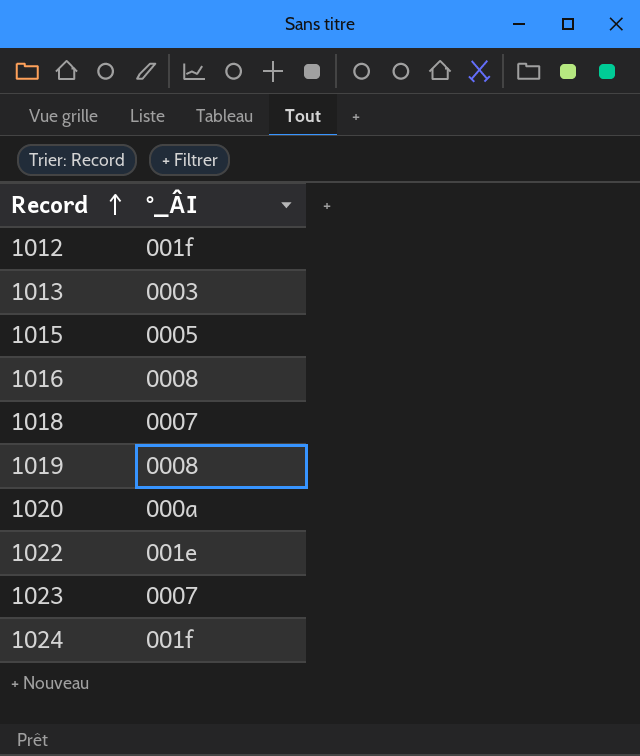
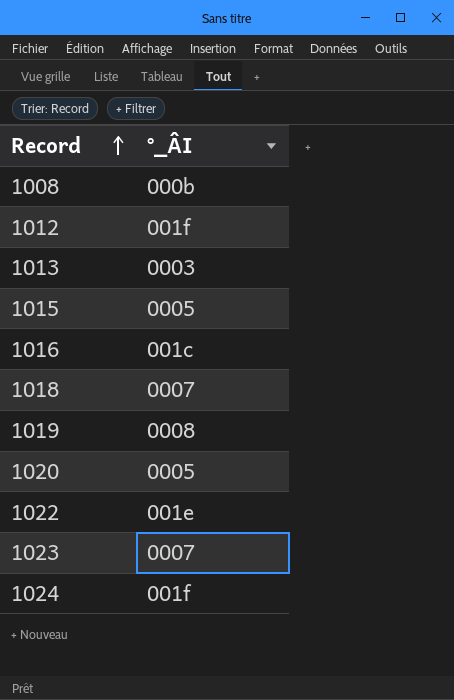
row 1008: none -> 000b
1016 | °_ÂI: 0008 -> 001c
1020 | °_ÂI: 000a -> 0005

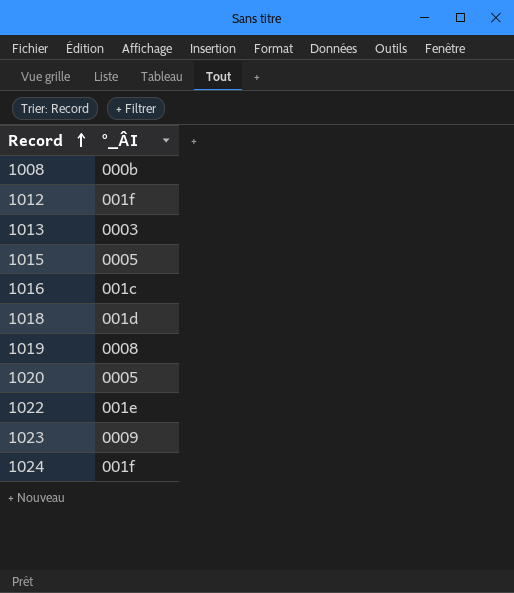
1018 | °_ÂI: 0007 -> 001d
1023 | °_ÂI: 0007 -> 0009

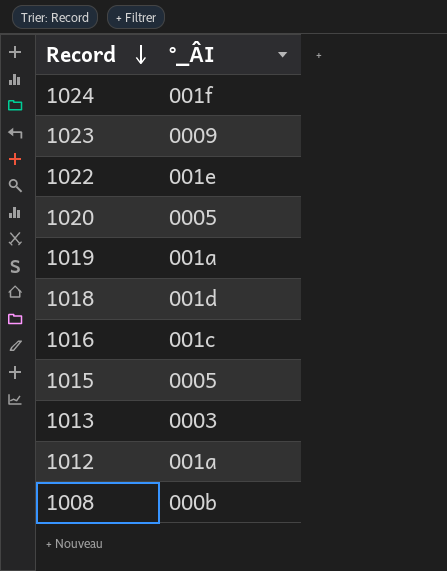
row order: Record ascending -> Record descending
1019 | °_ÂI: 0008 -> 001a
1012 | °_ÂI: 001f -> 001a

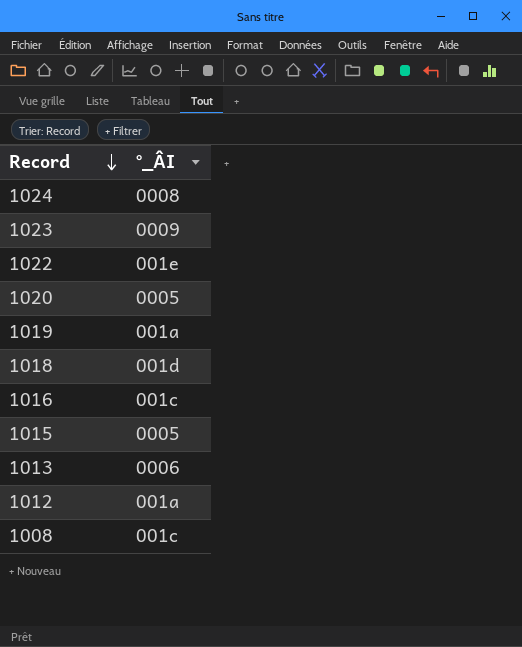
1024 | °_ÂI: 001f -> 0008
1013 | °_ÂI: 0003 -> 0006
1008 | °_ÂI: 000b -> 001c

